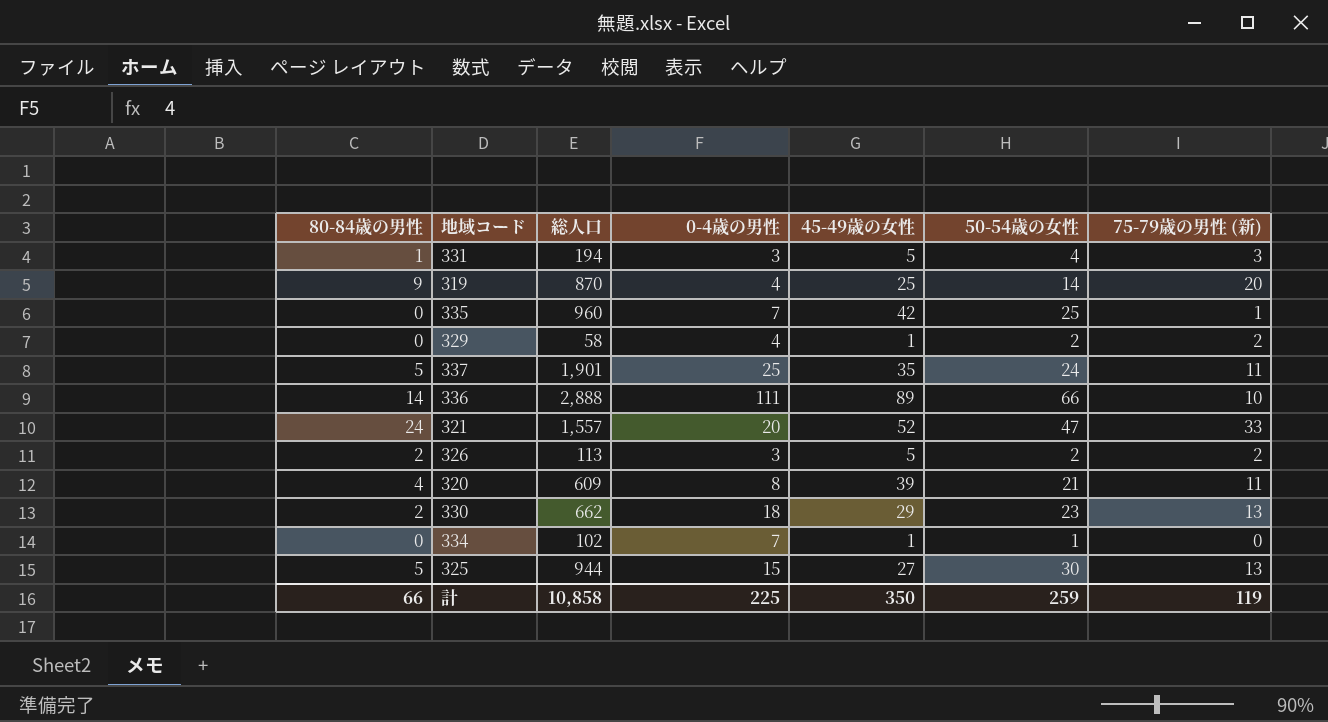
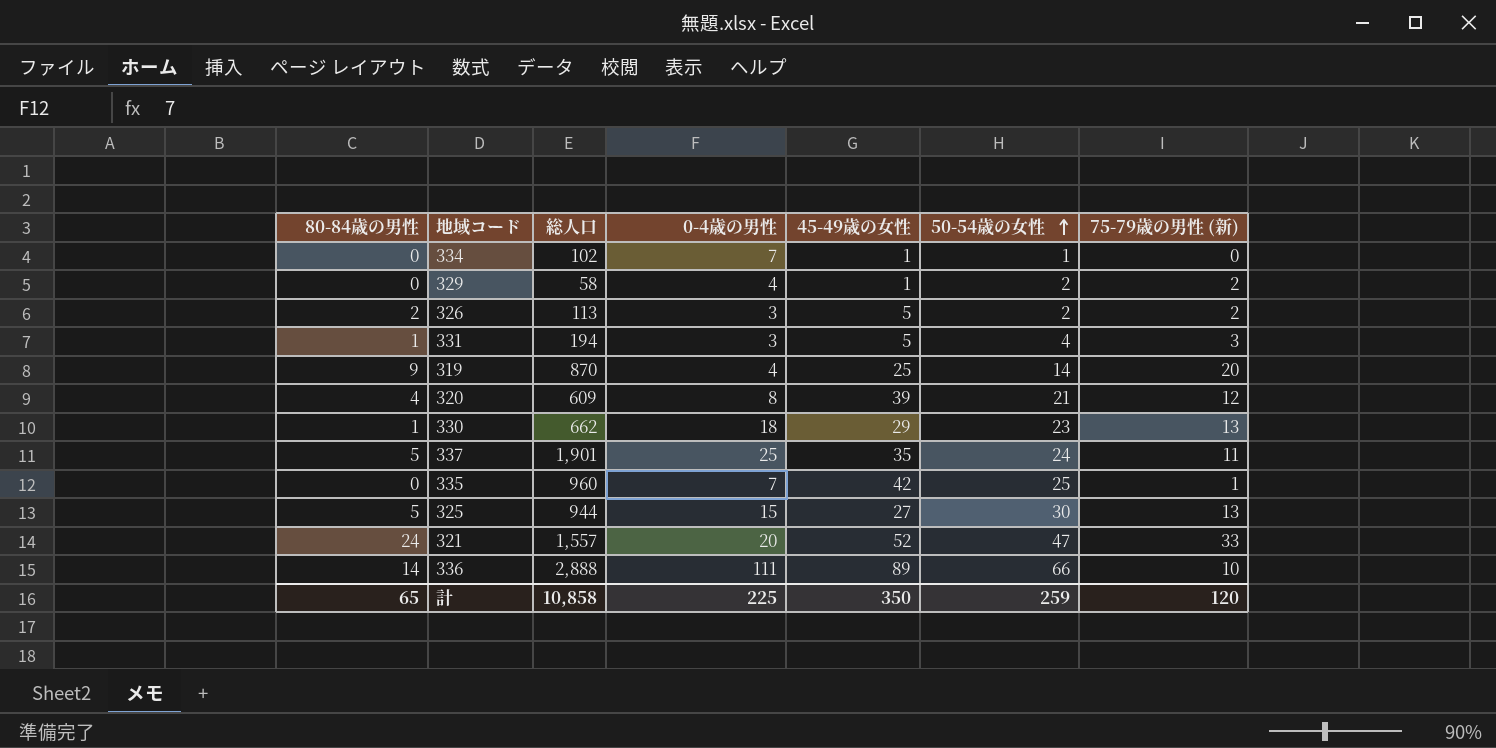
row order: none -> 50-54歳の女性 ascending
320 | 75-79歳の男性 (新): 11 -> 12
330 | 80-84歳の男性: 2 -> 1
計 | 80-84歳の男性: 66 -> 65
計 | 75-79歳の男性 (新): 119 -> 120

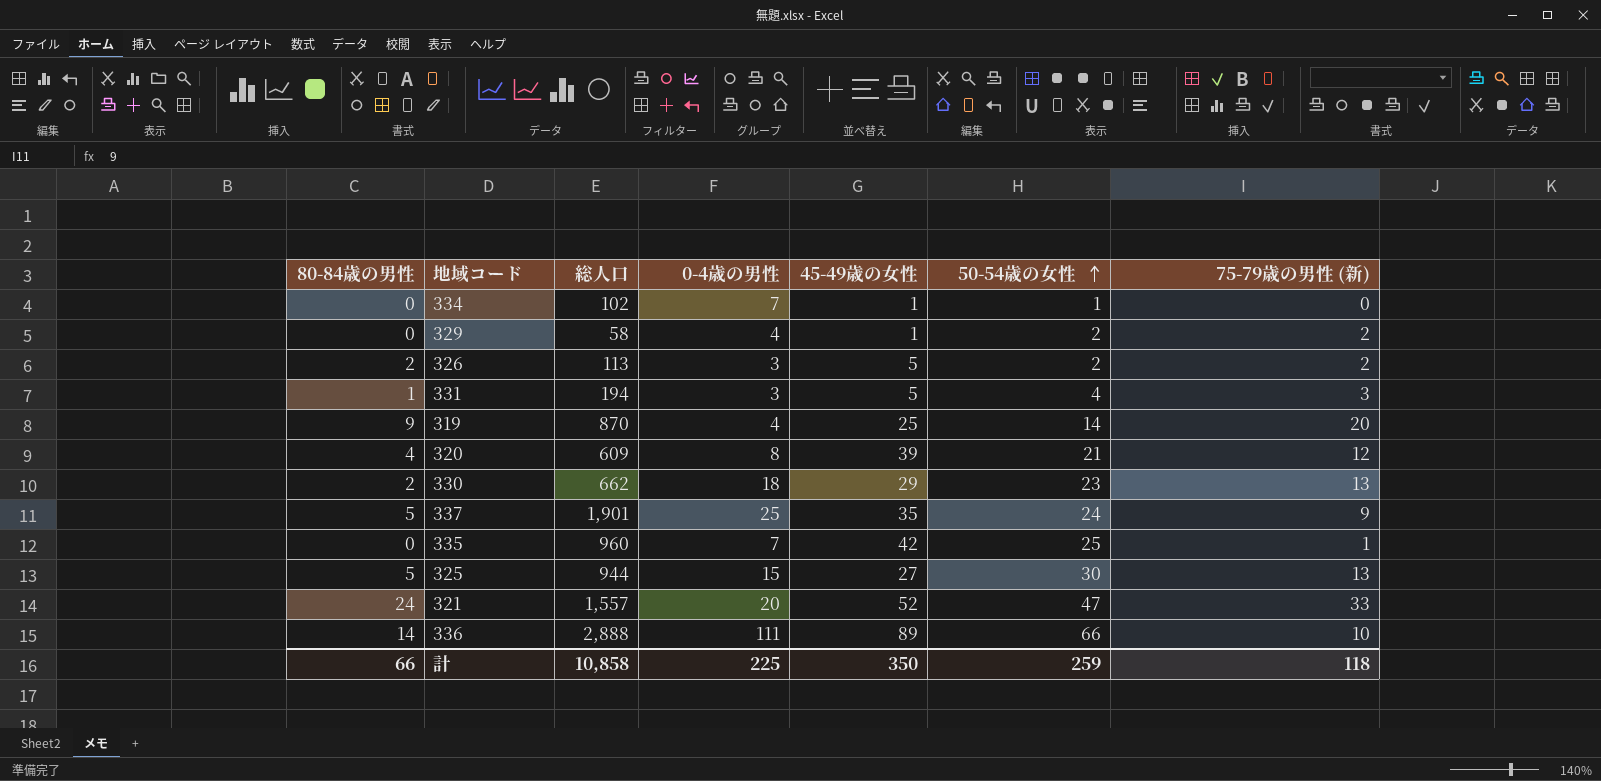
330 | 80-84歳の男性: 1 -> 2
337 | 75-79歳の男性 (新): 11 -> 9
計 | 80-84歳の男性: 65 -> 66
計 | 75-79歳の男性 (新): 120 -> 118

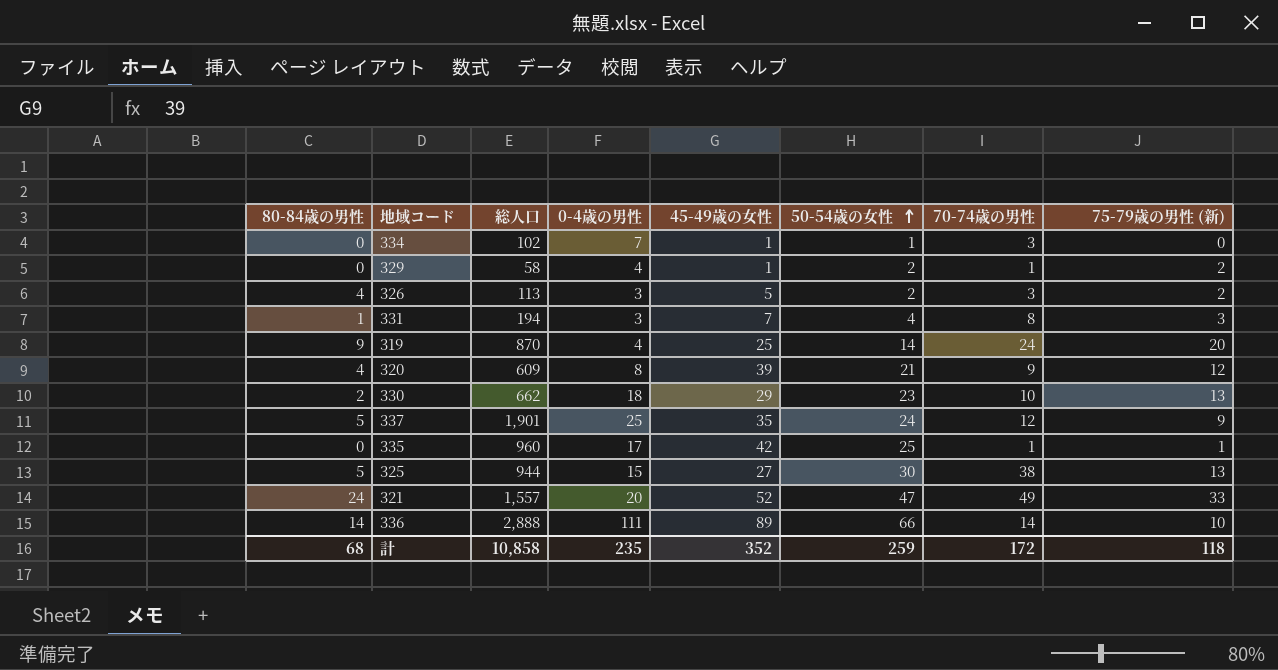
column 70-74歳の男性 | position: none -> 7
326 | 80-84歳の男性: 2 -> 4
331 | 45-49歳の女性: 5 -> 7
335 | 0-4歳の男性: 7 -> 17
計 | 80-84歳の男性: 66 -> 68
計 | 0-4歳の男性: 225 -> 235
計 | 45-49歳の女性: 350 -> 352

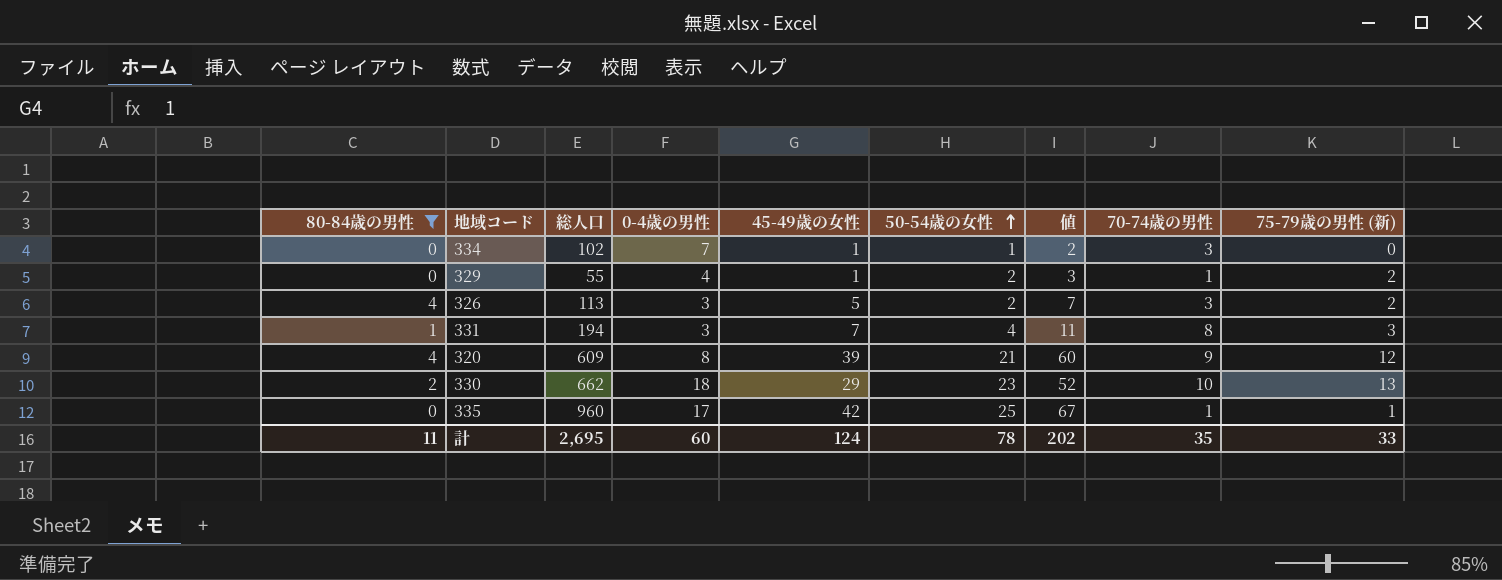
filter: none -> 80-84歳の男性 <= 4
column 値 | formula: none -> [45-49歳の女性] + [50-54歳の女性]
329 | 総人口: 58 -> 55
計 | 80-84歳の男性: 68 -> 11
計 | 総人口: 10,858 -> 2,695
計 | 0-4歳の男性: 235 -> 60
計 | 45-49歳の女性: 352 -> 124
計 | 50-54歳の女性: 259 -> 78
計 | 70-74歳の男性: 172 -> 35
計 | 75-79歳の男性 (新): 118 -> 33

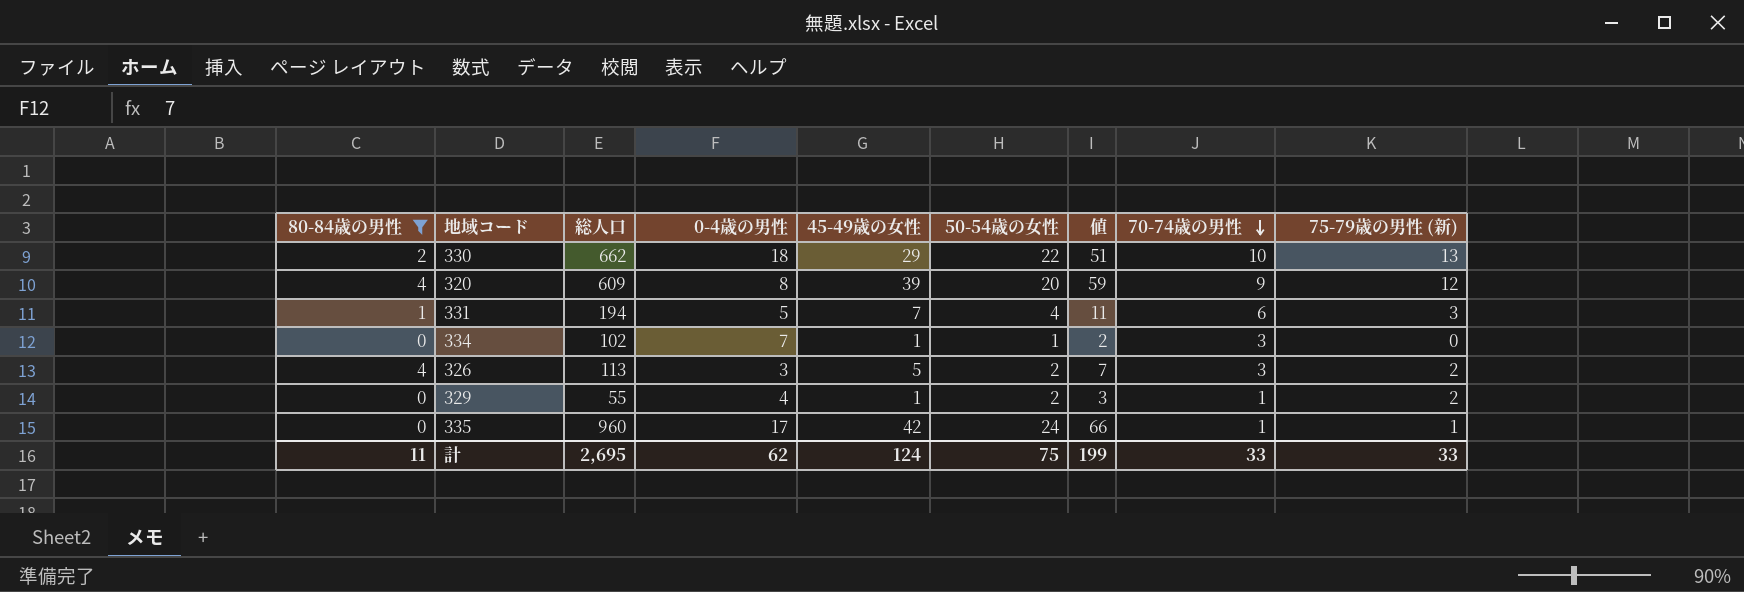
row order: 50-54歳の女性 ascending -> 70-74歳の男性 descending
330 | 50-54歳の女性: 23 -> 22
330 | 値: 52 -> 51
320 | 50-54歳の女性: 21 -> 20
320 | 値: 60 -> 59
331 | 0-4歳の男性: 3 -> 5
331 | 70-74歳の男性: 8 -> 6
335 | 50-54歳の女性: 25 -> 24
335 | 値: 67 -> 66
計 | 0-4歳の男性: 60 -> 62
計 | 50-54歳の女性: 78 -> 75
計 | 値: 202 -> 199
計 | 70-74歳の男性: 35 -> 33

